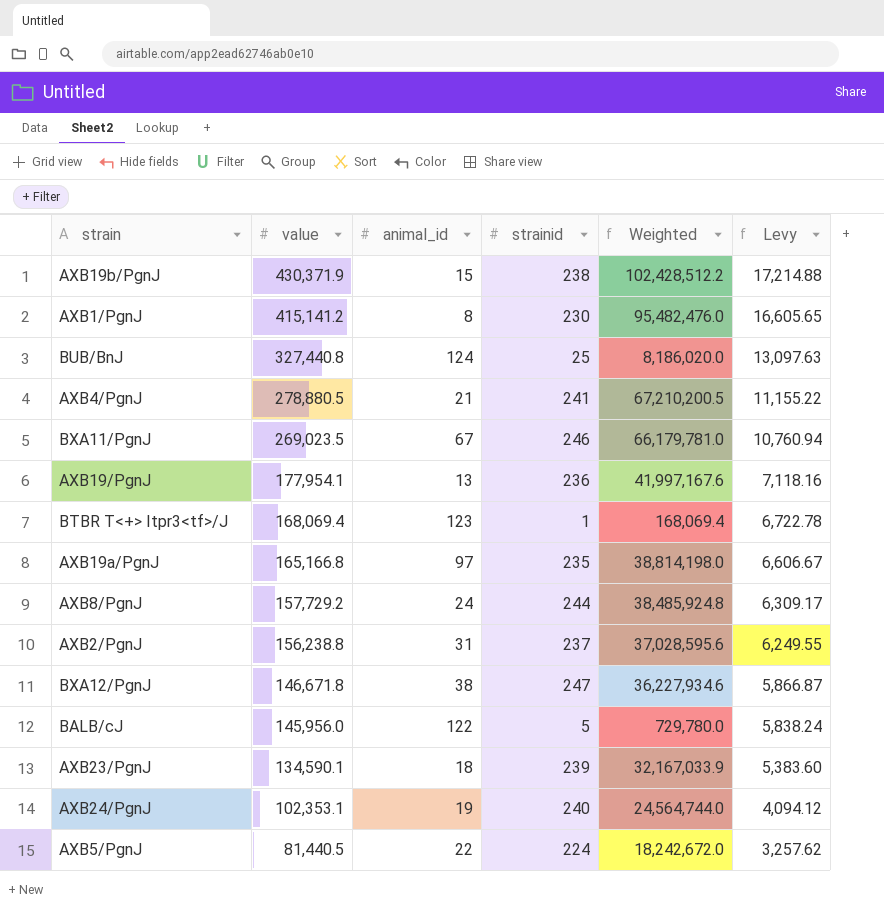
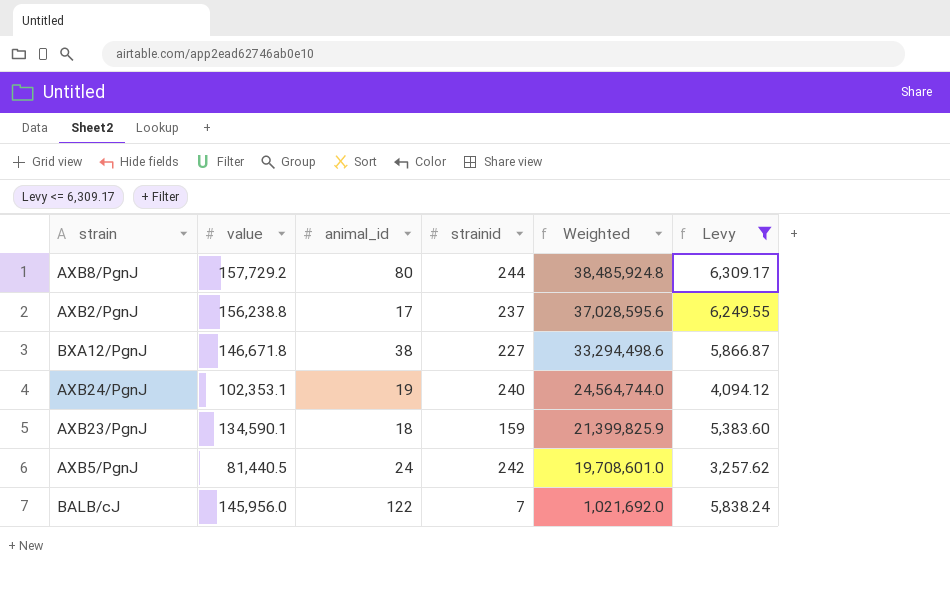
filter: none -> Levy <= 6,309.17
row order: value descending -> Weighted descending
AXB8/PgnJ | animal_id: 24 -> 80
AXB2/PgnJ | animal_id: 31 -> 17
BXA12/PgnJ | strainid: 247 -> 227
BXA12/PgnJ | Weighted: 36,227,934.6 -> 33,294,498.6
AXB23/PgnJ | strainid: 239 -> 159
AXB23/PgnJ | Weighted: 32,167,033.9 -> 21,399,825.9
AXB5/PgnJ | animal_id: 22 -> 24
AXB5/PgnJ | strainid: 224 -> 242
AXB5/PgnJ | Weighted: 18,242,672.0 -> 19,708,601.0
BALB/cJ | strainid: 5 -> 7
BALB/cJ | Weighted: 729,780.0 -> 1,021,692.0

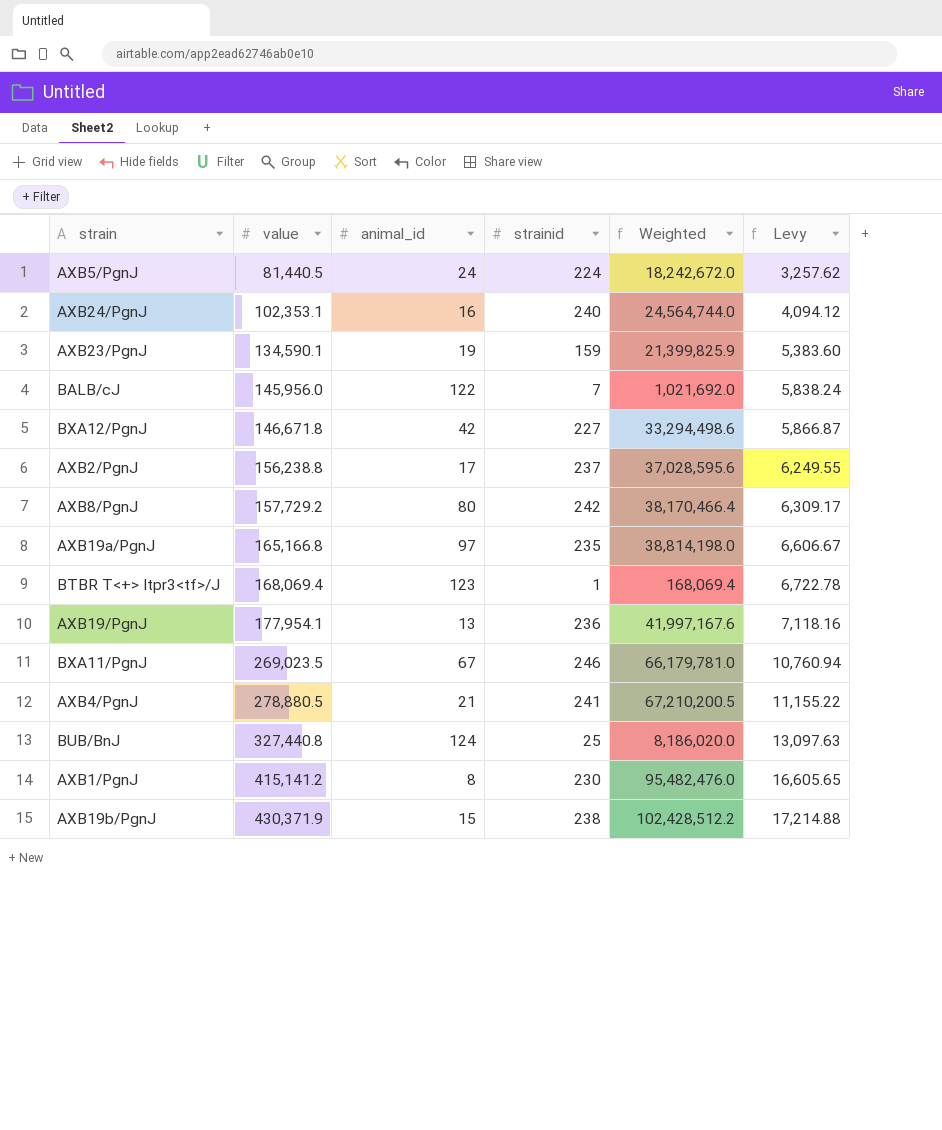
filter: Levy <= 6,309.17 -> none
row order: Weighted descending -> value ascending
AXB5/PgnJ | strainid: 242 -> 224
AXB5/PgnJ | Weighted: 19,708,601.0 -> 18,242,672.0
AXB24/PgnJ | animal_id: 19 -> 16
AXB23/PgnJ | animal_id: 18 -> 19
BXA12/PgnJ | animal_id: 38 -> 42
AXB8/PgnJ | strainid: 244 -> 242
AXB8/PgnJ | Weighted: 38,485,924.8 -> 38,170,466.4

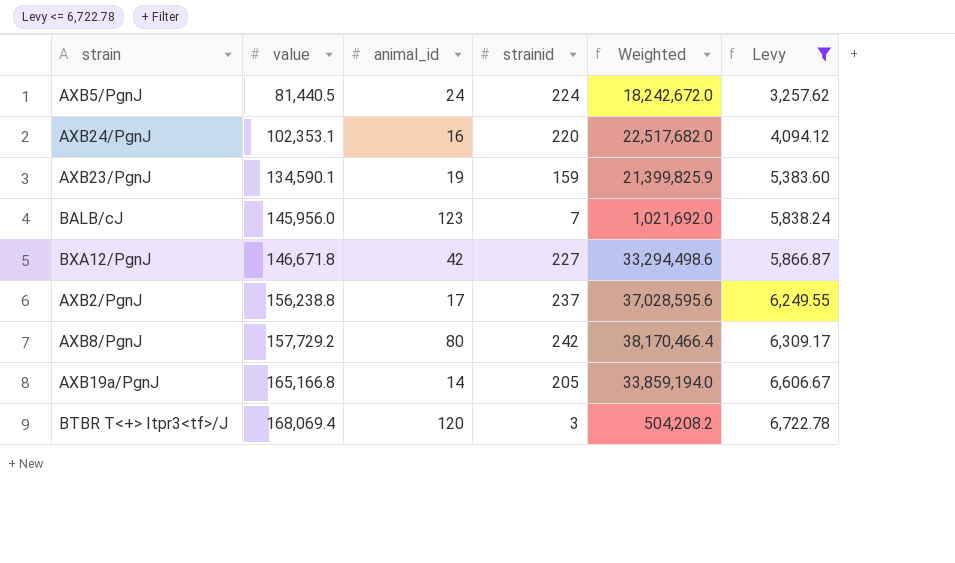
filter: none -> Levy <= 6,722.78
AXB24/PgnJ | strainid: 240 -> 220
AXB24/PgnJ | Weighted: 24,564,744.0 -> 22,517,682.0
BALB/cJ | animal_id: 122 -> 123
AXB19a/PgnJ | animal_id: 97 -> 14
AXB19a/PgnJ | strainid: 235 -> 205
AXB19a/PgnJ | Weighted: 38,814,198.0 -> 33,859,194.0
BTBR T<+> Itpr3<tf>/J | animal_id: 123 -> 120
BTBR T<+> Itpr3<tf>/J | strainid: 1 -> 3
BTBR T<+> Itpr3<tf>/J | Weighted: 168,069.4 -> 504,208.2

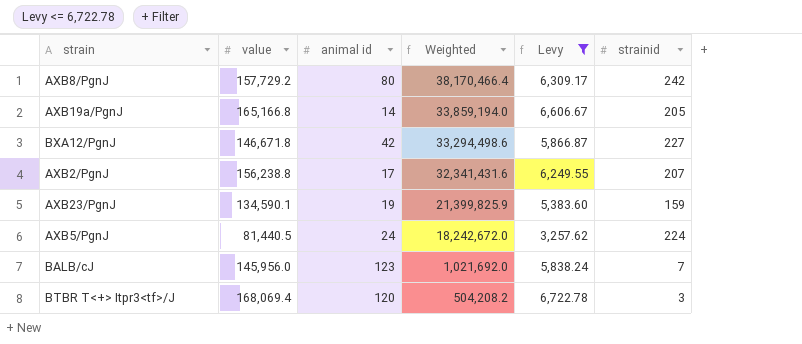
row order: value ascending -> Weighted descending
column name: animal_id -> animal id
column strainid | position: 4 -> 6
row AXB24/PgnJ: 102,353.1 | 16 | 220 | 22,517,682.0 | 4,094.12 -> none
AXB2/PgnJ | Weighted: 37,028,595.6 -> 32,341,431.6
AXB2/PgnJ | strainid: 237 -> 207

